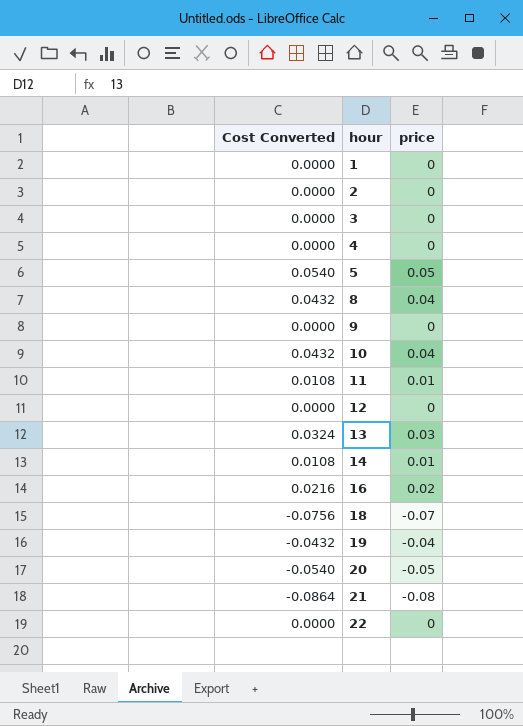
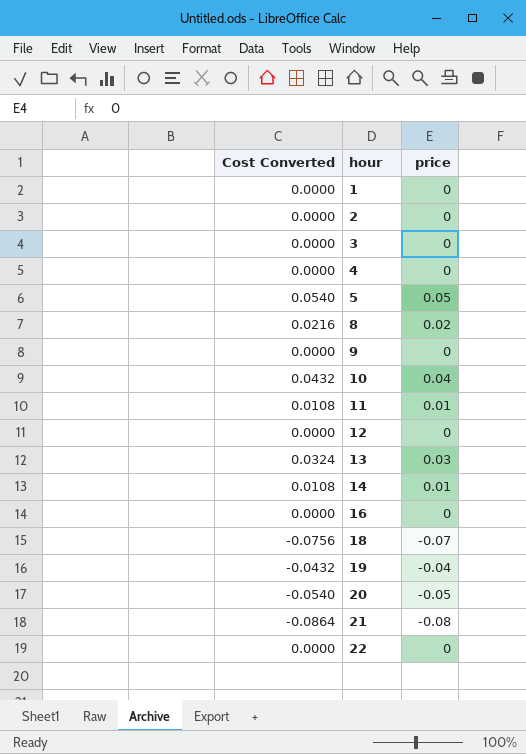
8 | Cost Converted: 0.0432 -> 0.0216
8 | price: 0.04 -> 0.02
16 | Cost Converted: 0.0216 -> 0.0000
16 | price: 0.02 -> 0

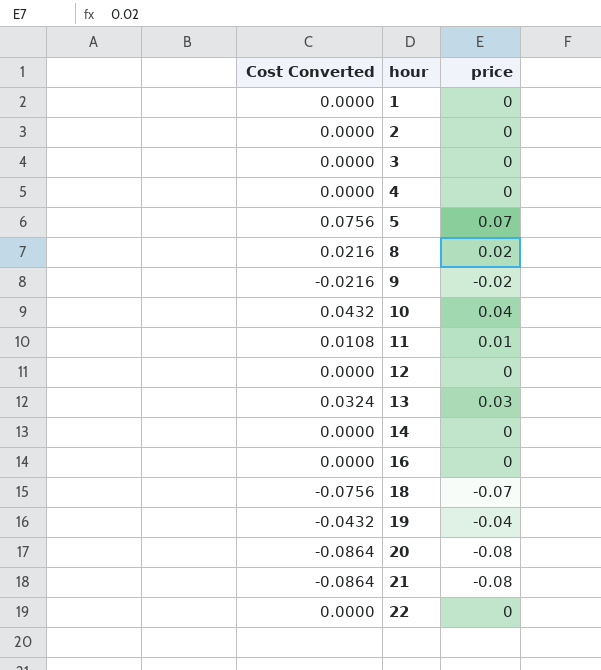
5 | Cost Converted: 0.0540 -> 0.0756
5 | price: 0.05 -> 0.07
9 | Cost Converted: 0.0000 -> -0.0216
9 | price: 0 -> -0.02
14 | Cost Converted: 0.0108 -> 0.0000
14 | price: 0.01 -> 0
20 | Cost Converted: -0.0540 -> -0.0864
20 | price: -0.05 -> -0.08

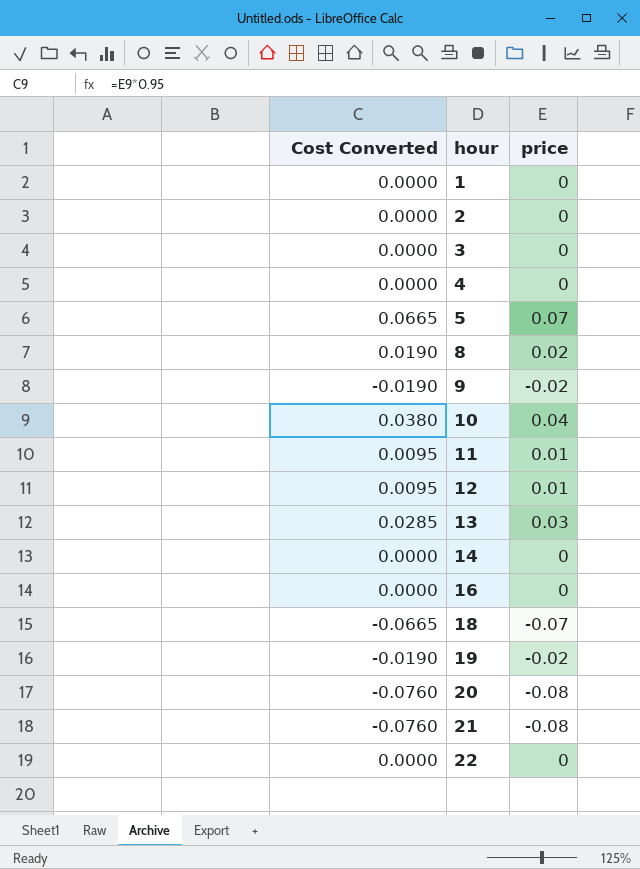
column Cost Converted | formula: [price] * 1.08 -> [price] * 0.95
12 | price: 0 -> 0.01
19 | price: -0.04 -> -0.02

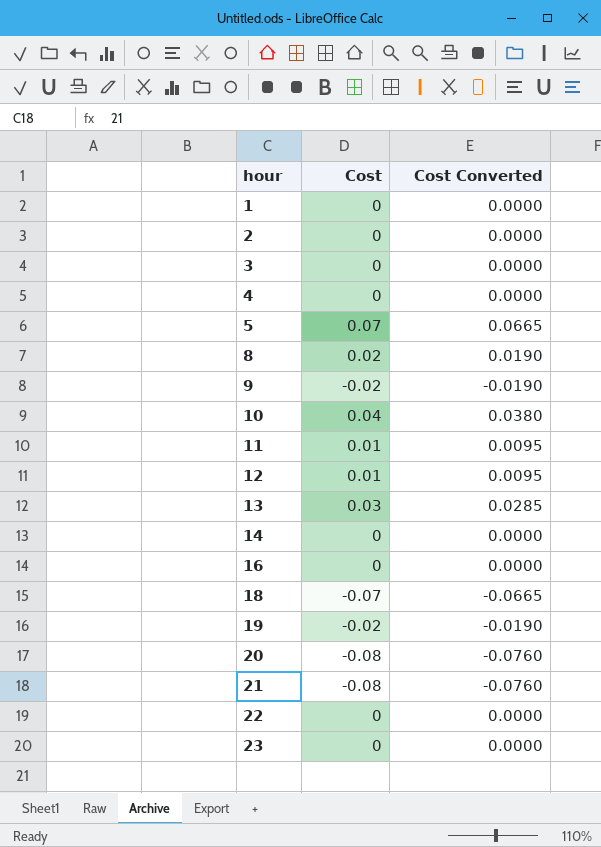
column name: price -> Cost
column Cost Converted | position: 1 -> 3
row 23: none -> 0 | 0.0000

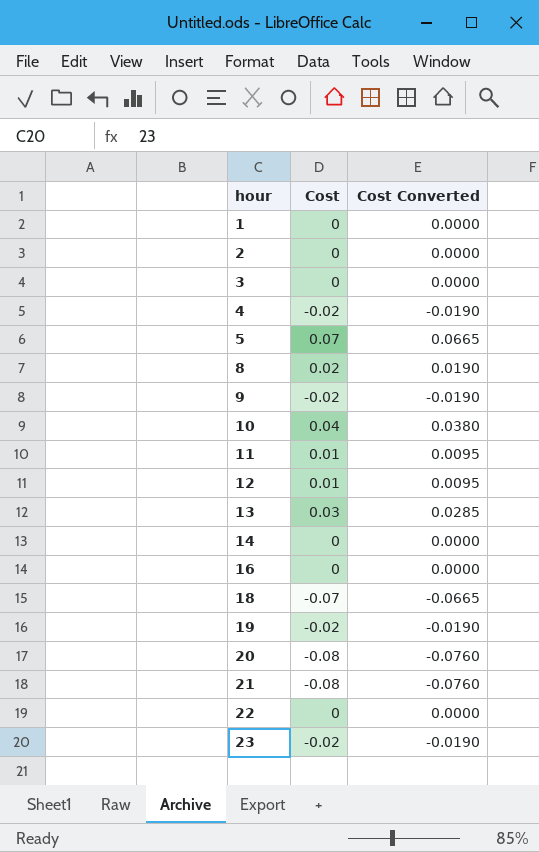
4 | Cost: 0 -> -0.02
4 | Cost Converted: 0.0000 -> -0.0190
23 | Cost: 0 -> -0.02
23 | Cost Converted: 0.0000 -> -0.0190

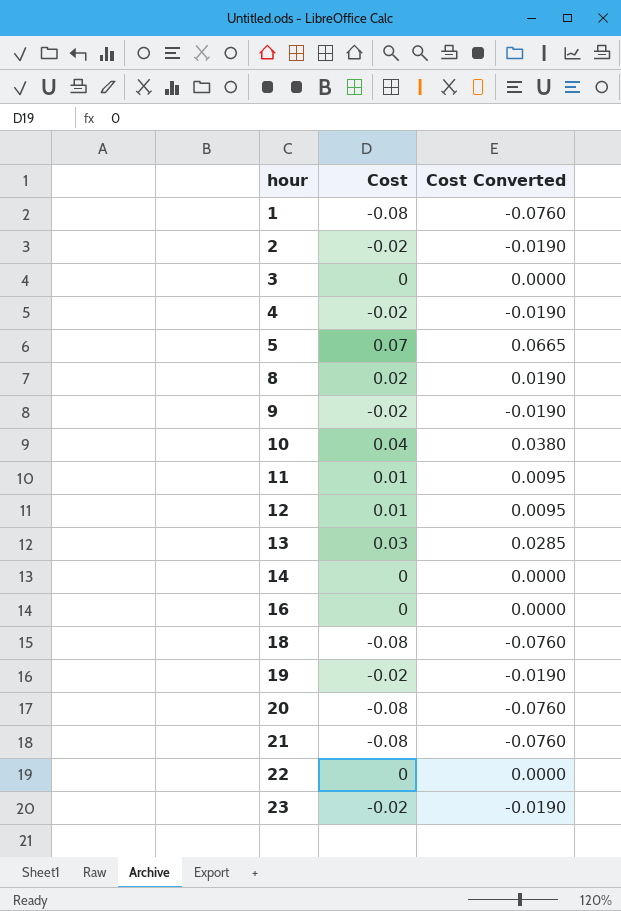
1 | Cost: 0 -> -0.08
1 | Cost Converted: 0.0000 -> -0.0760
2 | Cost: 0 -> -0.02
2 | Cost Converted: 0.0000 -> -0.0190
18 | Cost: -0.07 -> -0.08
18 | Cost Converted: -0.0665 -> -0.0760

